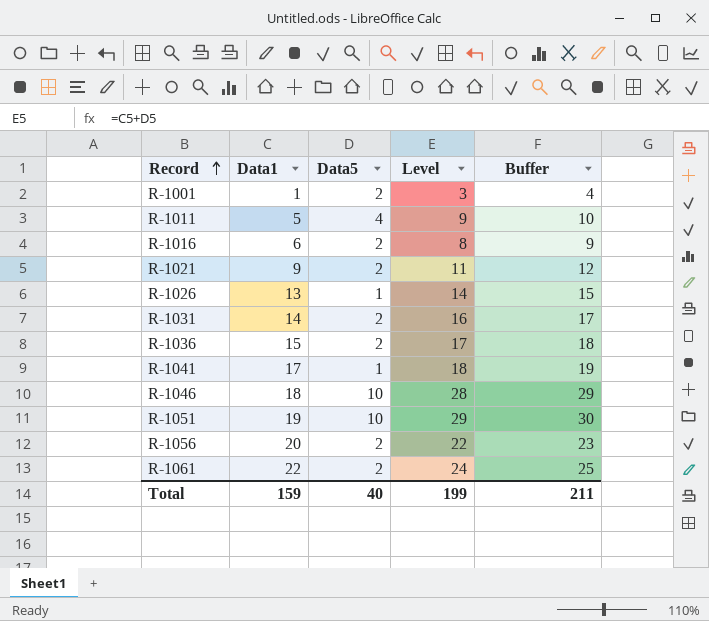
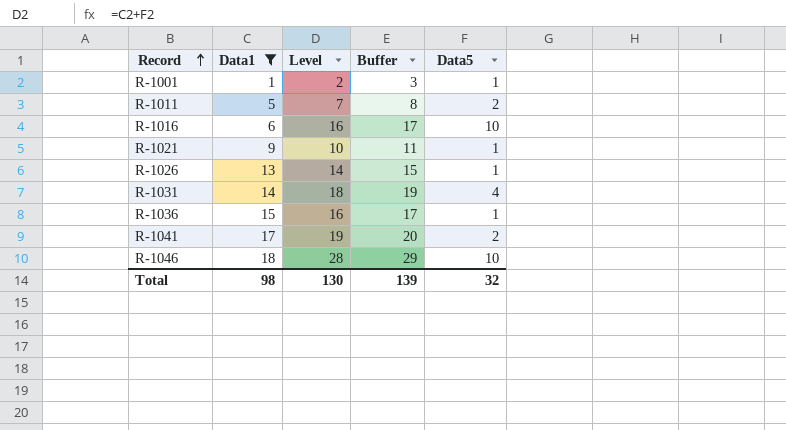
filter: none -> Data1 <= 18
column Data5 | position: 3 -> 5
R-1001 | Level: 3 -> 2
R-1001 | Buffer: 4 -> 3
R-1001 | Data5: 2 -> 1
R-1011 | Level: 9 -> 7
R-1011 | Buffer: 10 -> 8
R-1011 | Data5: 4 -> 2
R-1016 | Level: 8 -> 16
R-1016 | Buffer: 9 -> 17
R-1016 | Data5: 2 -> 10
R-1021 | Level: 11 -> 10
R-1021 | Buffer: 12 -> 11
R-1021 | Data5: 2 -> 1
R-1031 | Level: 16 -> 18
R-1031 | Buffer: 17 -> 19
R-1031 | Data5: 2 -> 4
R-1036 | Level: 17 -> 16
R-1036 | Buffer: 18 -> 17
R-1036 | Data5: 2 -> 1
R-1041 | Level: 18 -> 19
R-1041 | Buffer: 19 -> 20
R-1041 | Data5: 1 -> 2
Total | Data1: 159 -> 98
Total | Level: 199 -> 130
Total | Buffer: 211 -> 139
Total | Data5: 40 -> 32

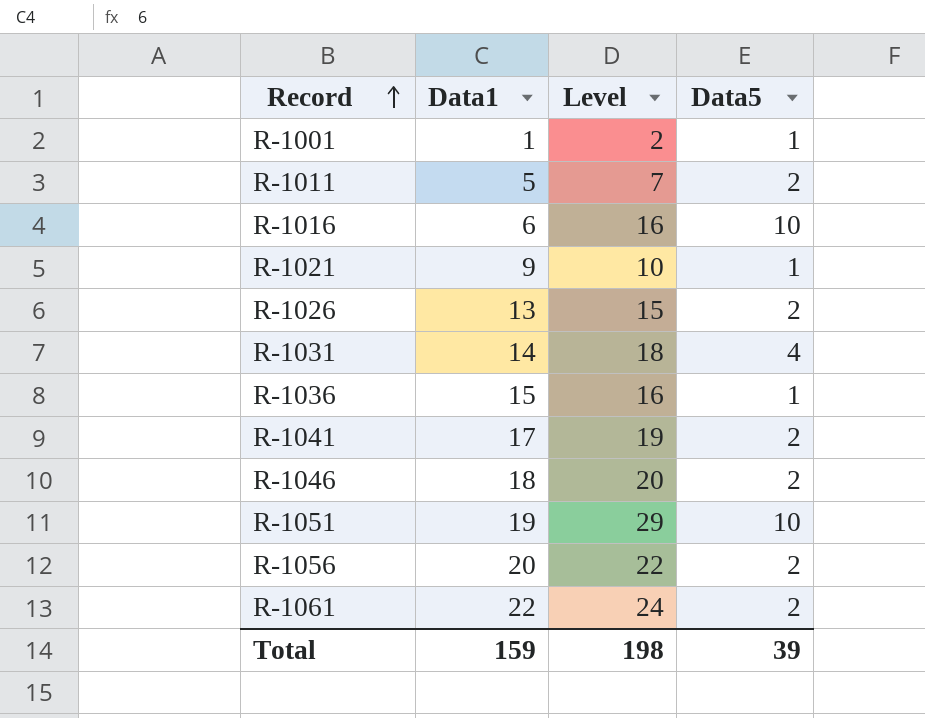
filter: Data1 <= 18 -> none
column Buffer | formula: [Level] + 1 -> none
R-1026 | Level: 14 -> 15
R-1026 | Data5: 1 -> 2
R-1046 | Level: 28 -> 20
R-1046 | Data5: 10 -> 2
Total | Data1: 98 -> 159
Total | Level: 130 -> 198
Total | Data5: 32 -> 39

